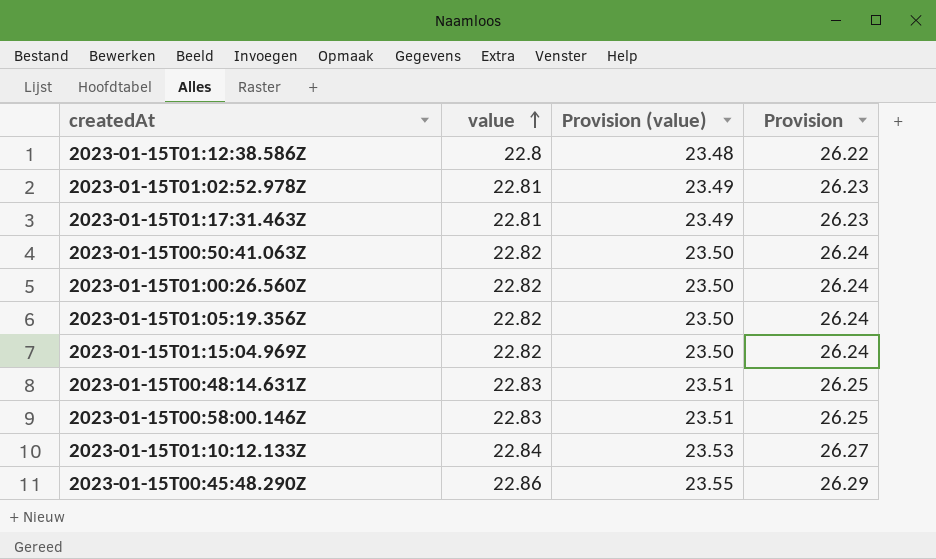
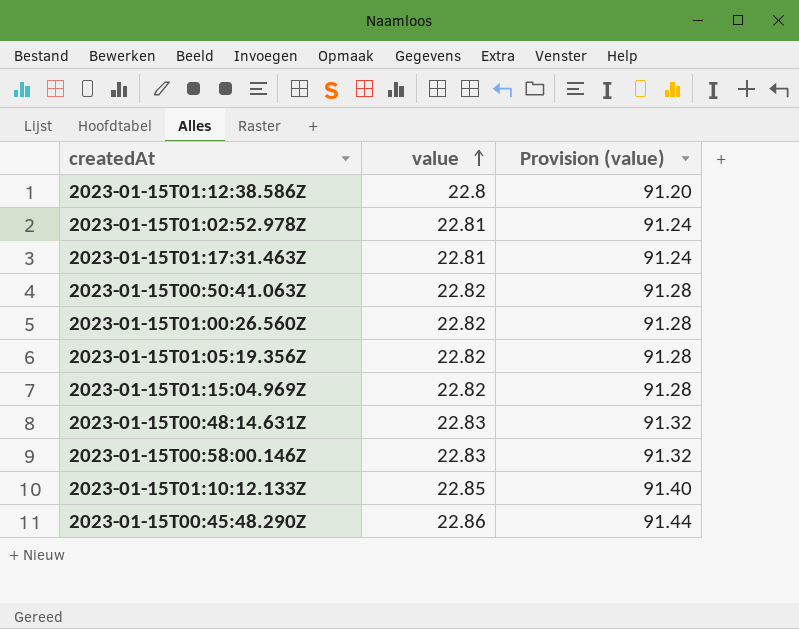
column Provision | formula: [value] * 1.15 -> none
column Provision (value) | formula: [value] * 1.03 -> [value] * 4
2023-01-15T01:10:12.133Z | value: 22.84 -> 22.85

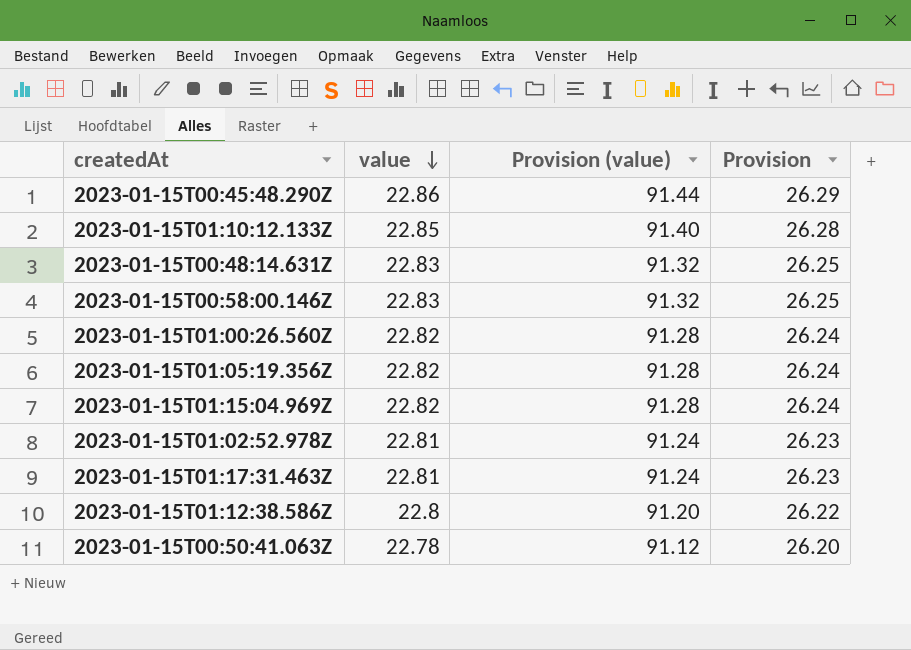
row order: value ascending -> value descending
column Provision | formula: none -> [value] * 1.15
2023-01-15T00:50:41.063Z | value: 22.82 -> 22.78
2023-01-15T00:50:41.063Z | Provision (value): 91.28 -> 91.12

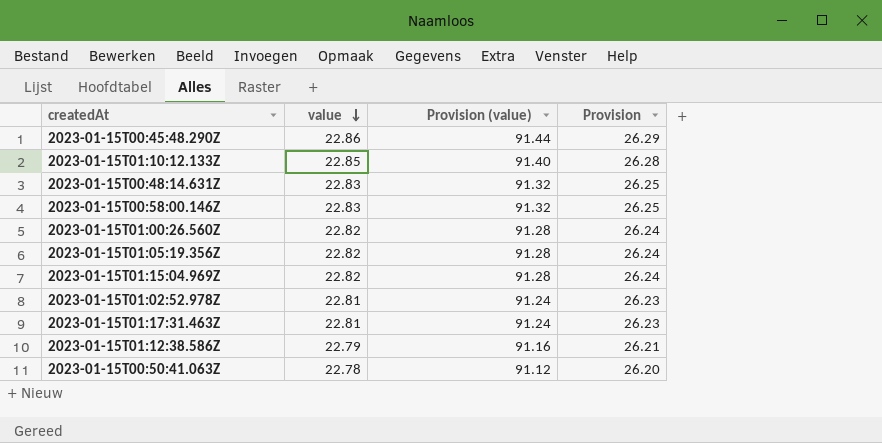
2023-01-15T01:12:38.586Z | value: 22.8 -> 22.79
2023-01-15T01:12:38.586Z | Provision (value): 91.20 -> 91.16
2023-01-15T01:12:38.586Z | Provision: 26.22 -> 26.21

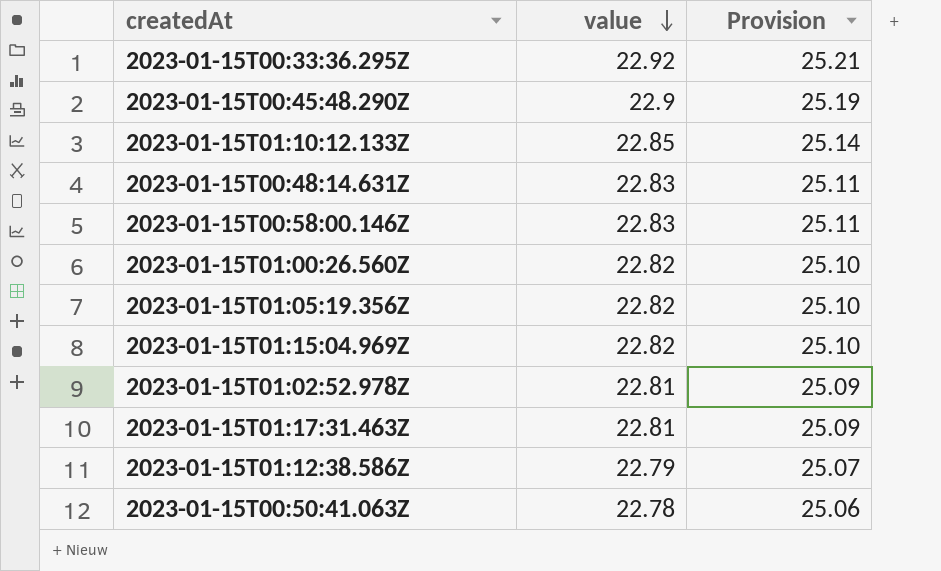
column Provision (value) | formula: [value] * 4 -> none
column Provision | formula: [value] * 1.15 -> [value] * 1.1
row 2023-01-15T00:33:36.295Z: none -> 22.92 | 25.21
2023-01-15T00:45:48.290Z | value: 22.86 -> 22.9

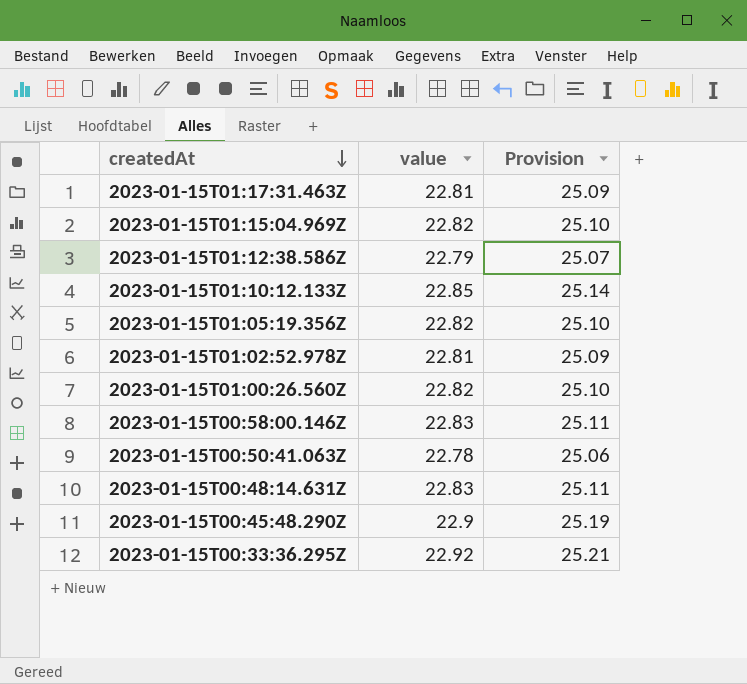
row order: value descending -> createdAt descending

